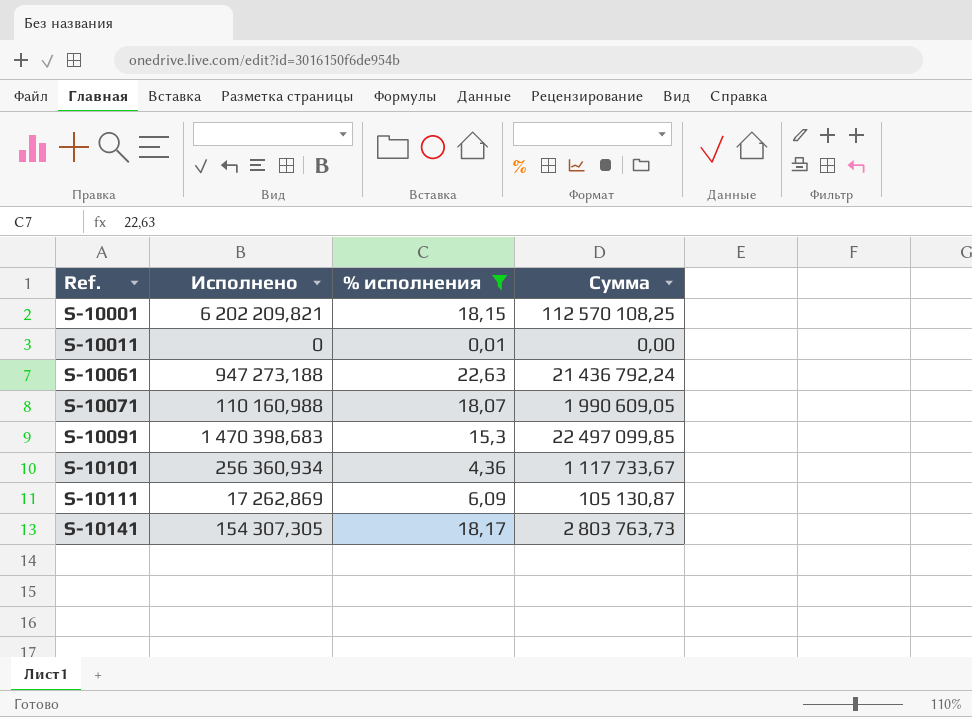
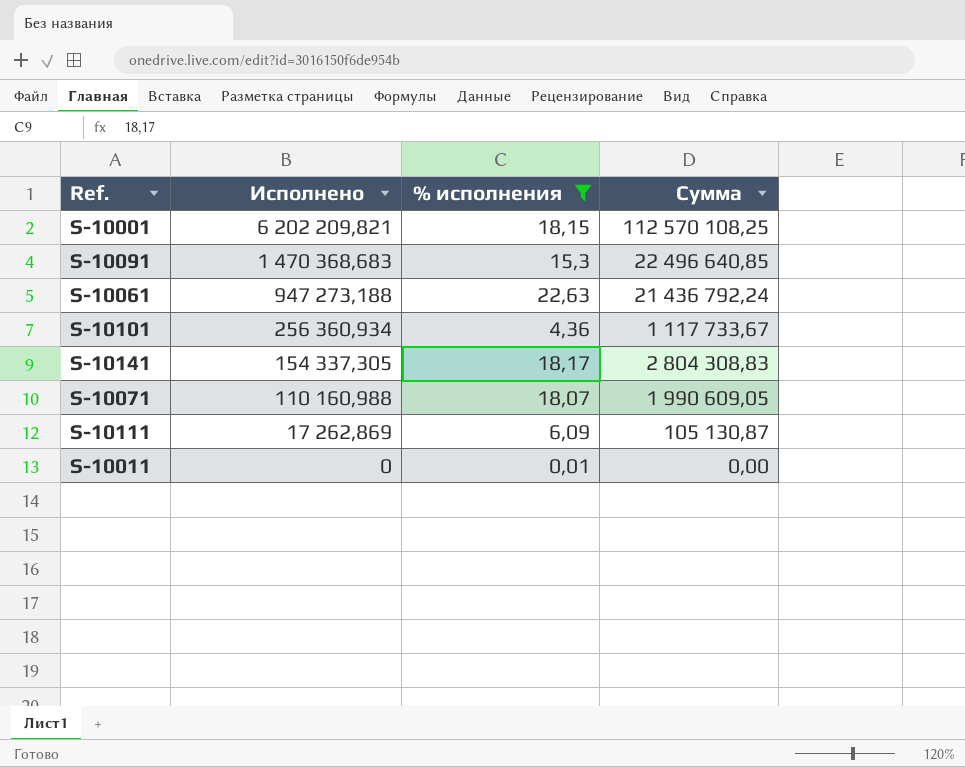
row order: Ref. ascending -> Исполнено descending
S-10091 | Исполнено: 1 470 398,683 -> 1 470 368,683
S-10091 | Сумма: 22 497 099,85 -> 22 496 640,85
S-10141 | Исполнено: 154 307,305 -> 154 337,305
S-10141 | Сумма: 2 803 763,73 -> 2 804 308,83

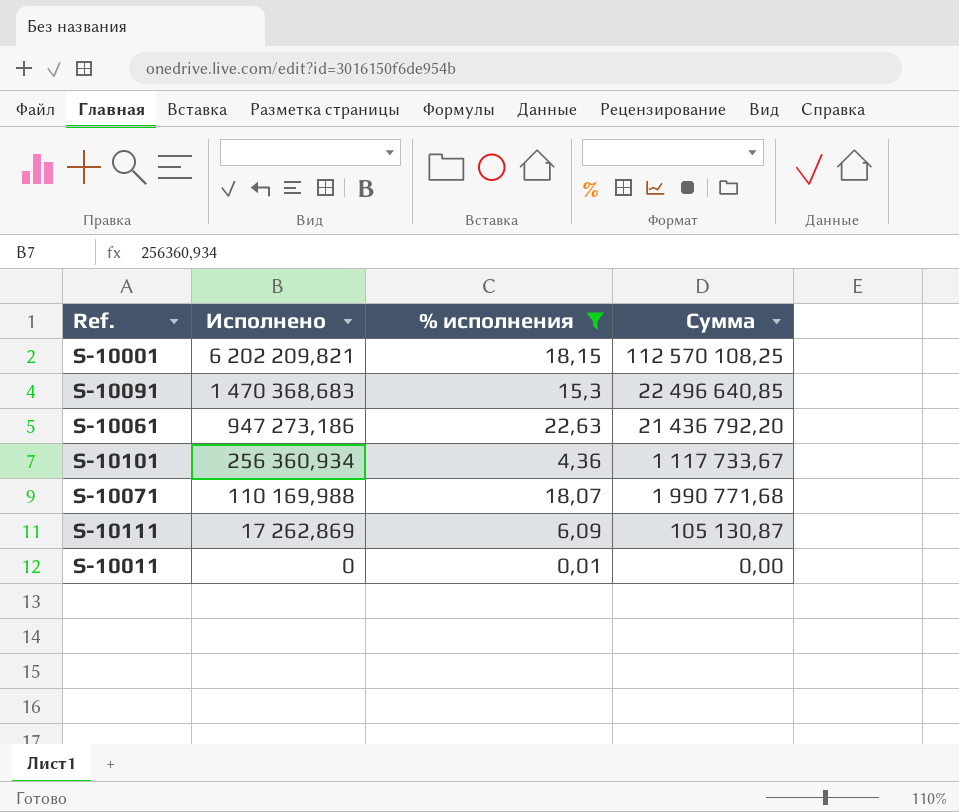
row S-10141: 154 337,305 | 18,17 | 2 804 308,83 -> none
S-10061 | Исполнено: 947 273,188 -> 947 273,186
S-10061 | Сумма: 21 436 792,24 -> 21 436 792,20
S-10071 | Исполнено: 110 160,988 -> 110 169,988
S-10071 | Сумма: 1 990 609,05 -> 1 990 771,68

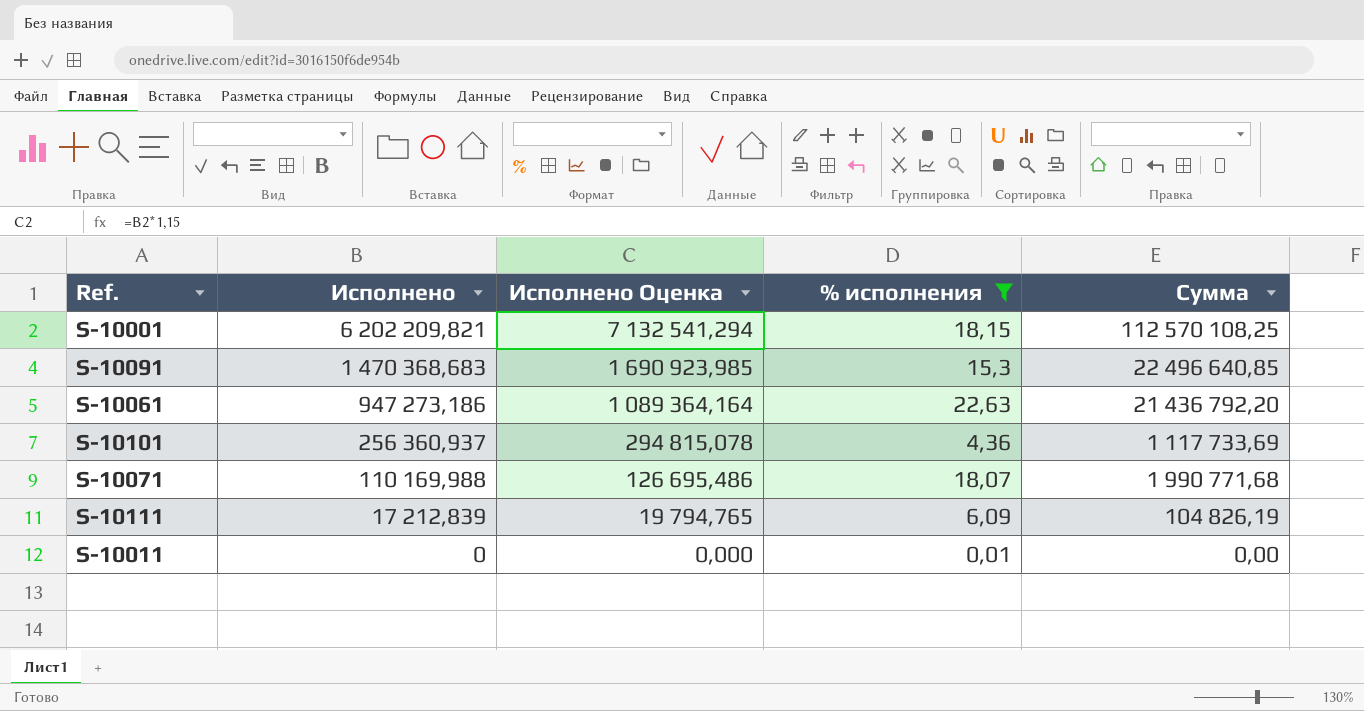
column Исполнено Оценка | formula: none -> [Исполнено] * 1,15
S-10101 | Исполнено: 256 360,934 -> 256 360,937
S-10101 | Сумма: 1 117 733,67 -> 1 117 733,69
S-10111 | Исполнено: 17 262,869 -> 17 212,839
S-10111 | Сумма: 105 130,87 -> 104 826,19

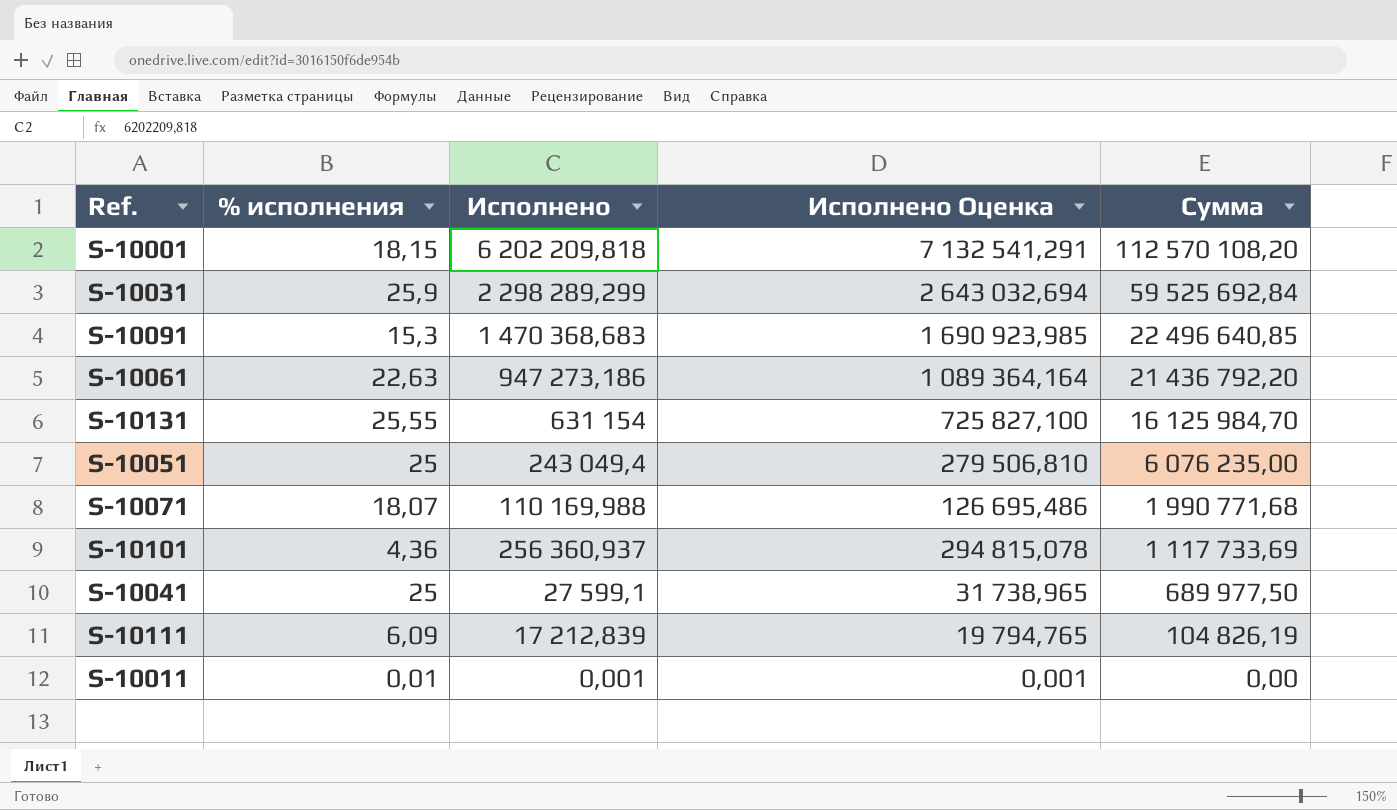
filter: % исполнения <= 22,63 -> none
row order: Исполнено descending -> Сумма descending
column % исполнения | position: 4 -> 2
S-10001 | Исполнено: 6 202 209,821 -> 6 202 209,818
S-10001 | Исполнено Оценка: 7 132 541,294 -> 7 132 541,291
S-10001 | Сумма: 112 570 108,25 -> 112 570 108,20
S-10011 | Исполнено: 0 -> 0,001
S-10011 | Исполнено Оценка: 0,000 -> 0,001

